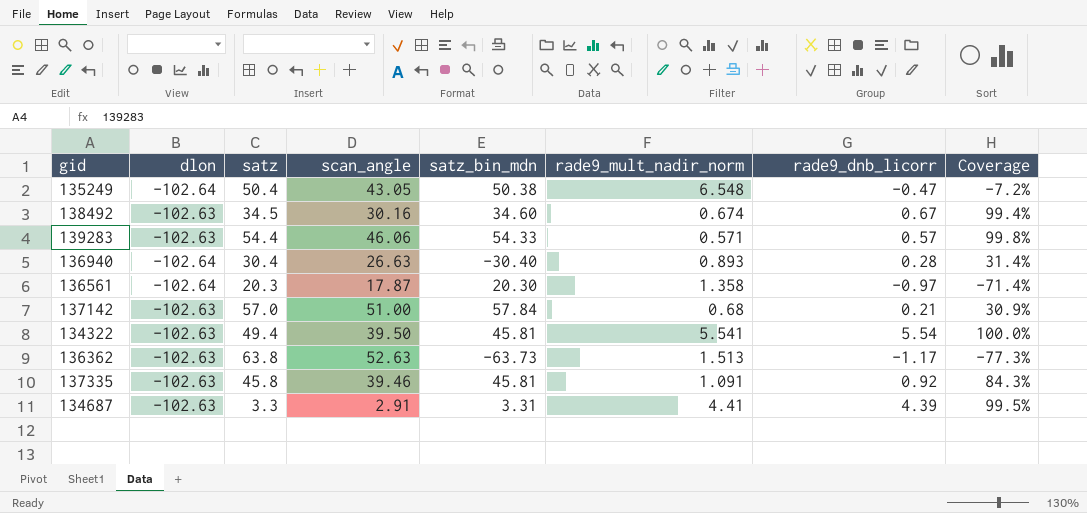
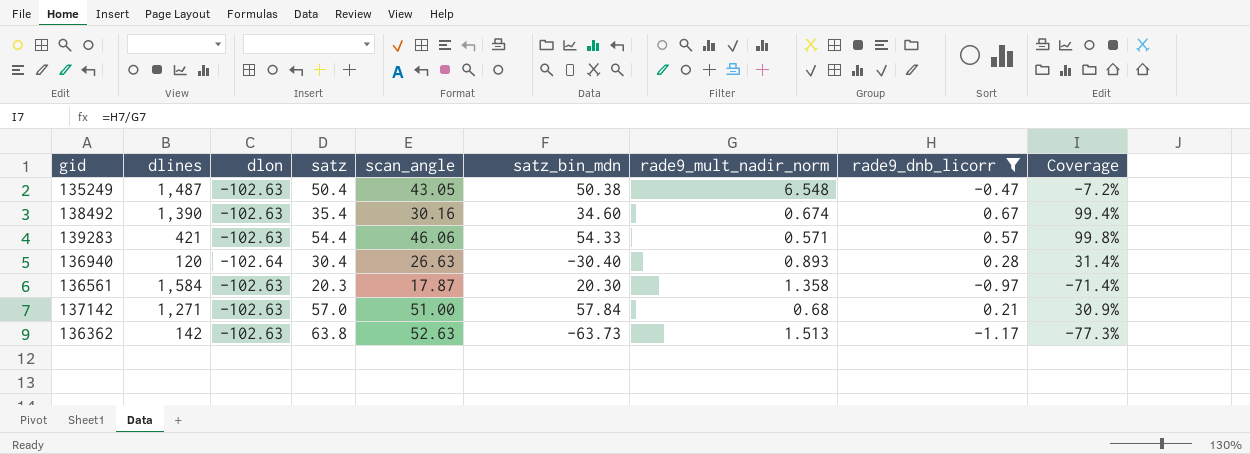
filter: none -> rade9_dnb_licorr <= 0.67
column dlines | position: none -> 2
135249 | dlon: -102.64 -> -102.63
138492 | satz: 34.5 -> 35.4
136561 | dlon: -102.64 -> -102.63

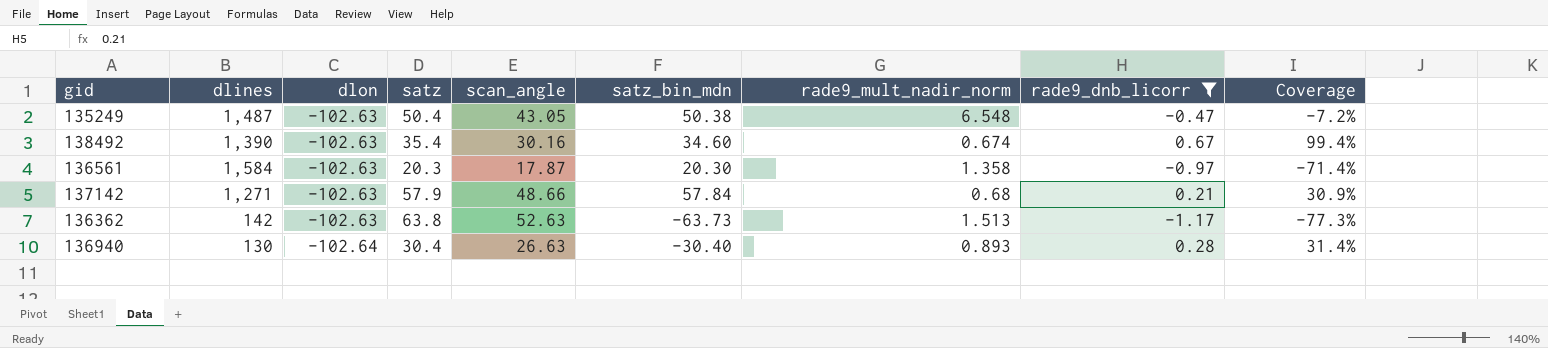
row order: none -> dlon descending
row 139283: 421 | -102.63 | 54.4 | 46.06 | 54.33 | 0.571 | 0.57 | 99.8% -> none
137142 | satz: 57.0 -> 57.9
137142 | scan_angle: 51.00 -> 48.66
136940 | dlines: 120 -> 130

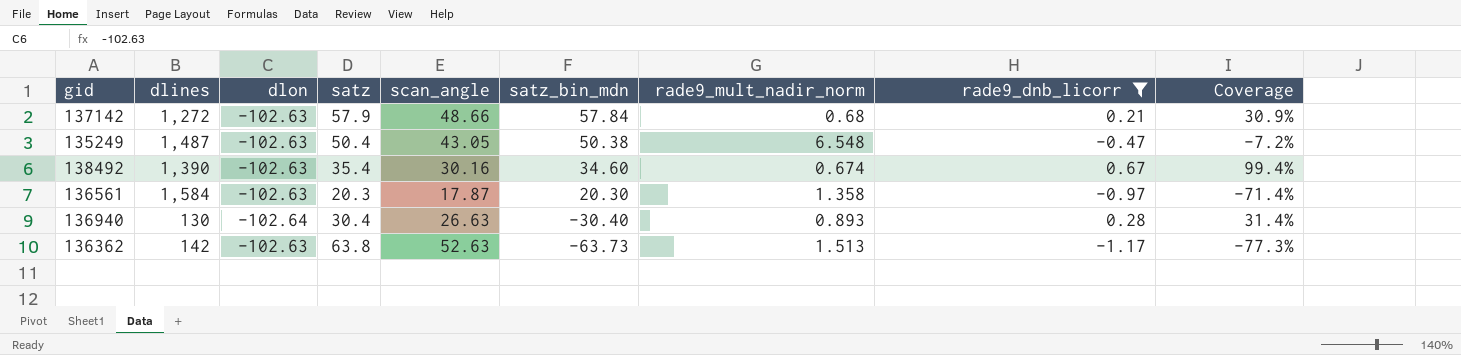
row order: dlon descending -> satz_bin_mdn descending
137142 | dlines: 1,271 -> 1,272

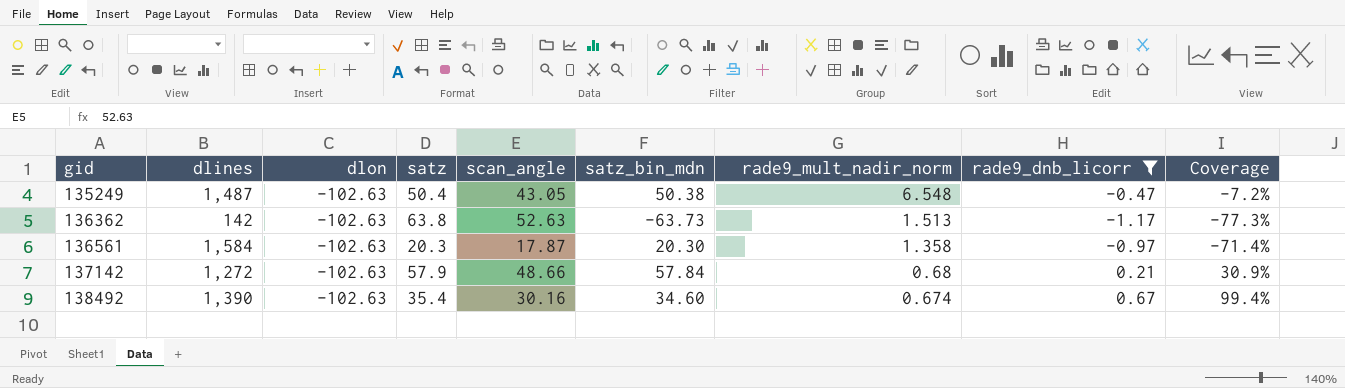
row order: satz_bin_mdn descending -> gid ascending
row 136940: 130 | -102.64 | 30.4 | 26.63 | -30.40 | 0.893 | 0.28 | 31.4% -> none

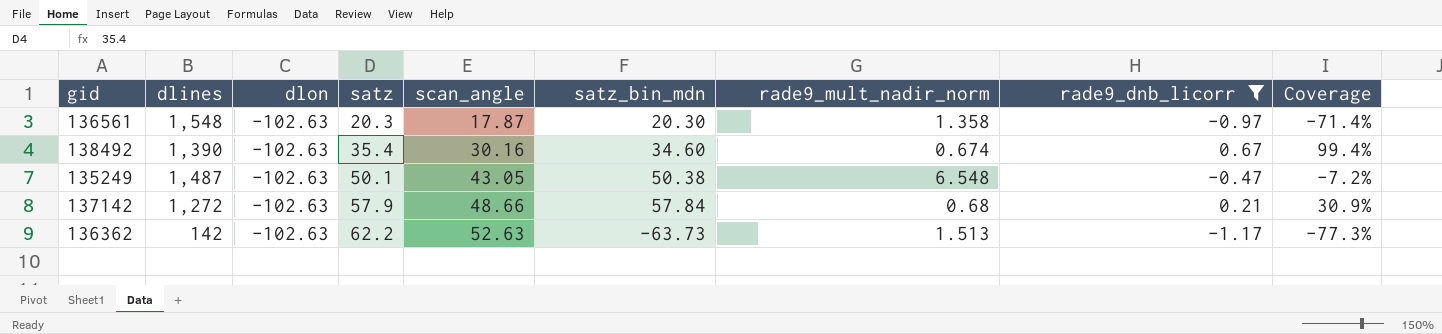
row order: gid ascending -> satz ascending
136561 | dlines: 1,584 -> 1,548
135249 | satz: 50.4 -> 50.1
136362 | satz: 63.8 -> 62.2

